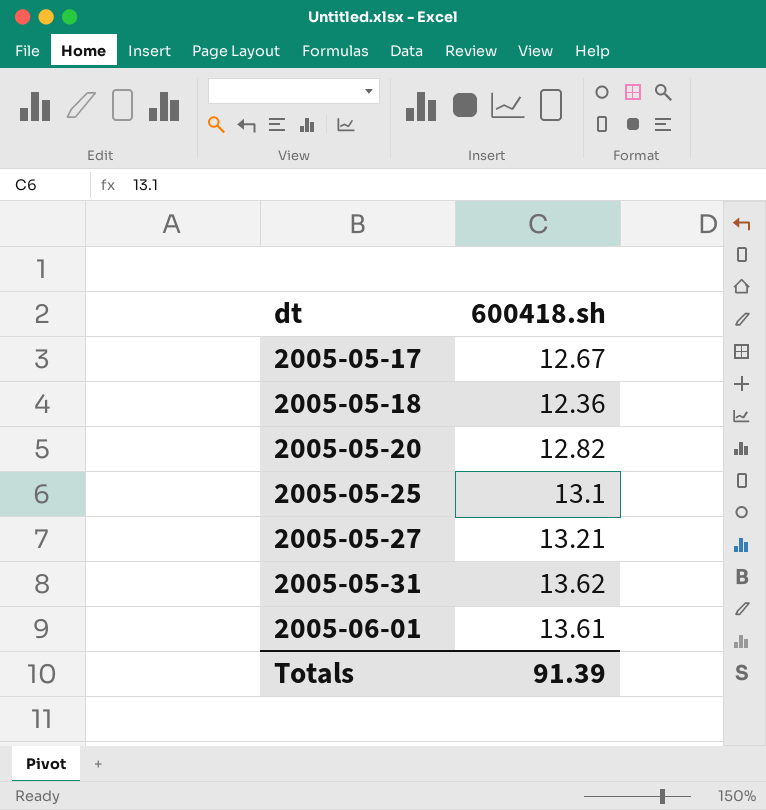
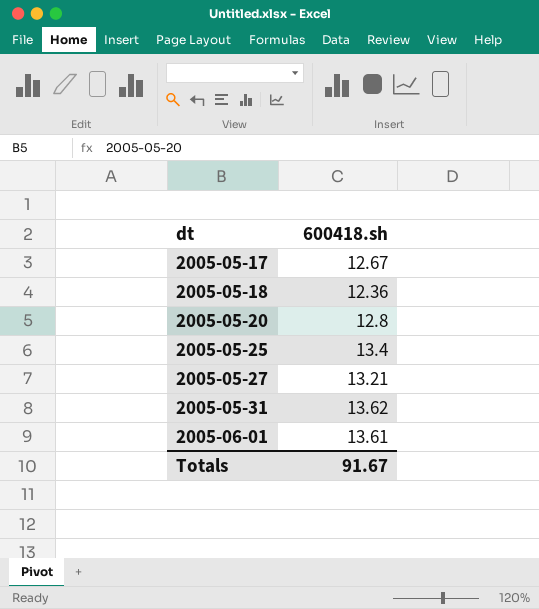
2005-05-20 | 600418.sh: 12.82 -> 12.8
2005-05-25 | 600418.sh: 13.1 -> 13.4
Totals | 600418.sh: 91.39 -> 91.67

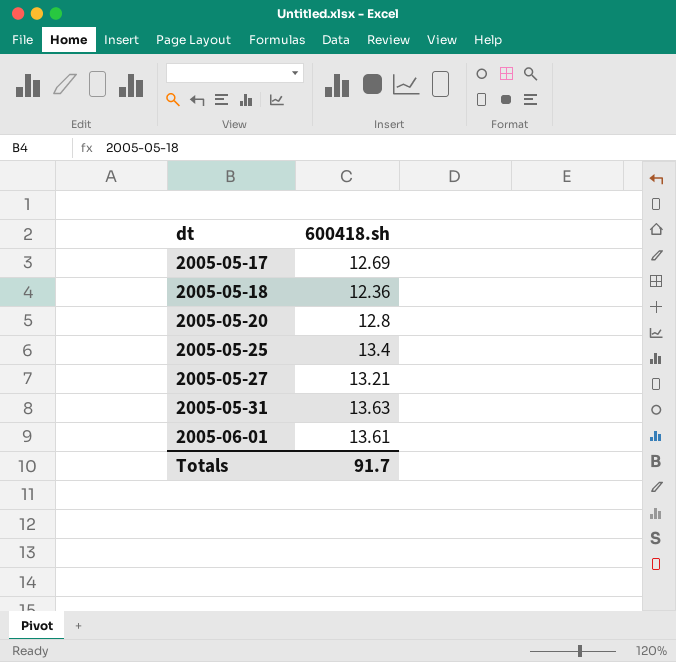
2005-05-17 | 600418.sh: 12.67 -> 12.69
2005-05-31 | 600418.sh: 13.62 -> 13.63
Totals | 600418.sh: 91.67 -> 91.7

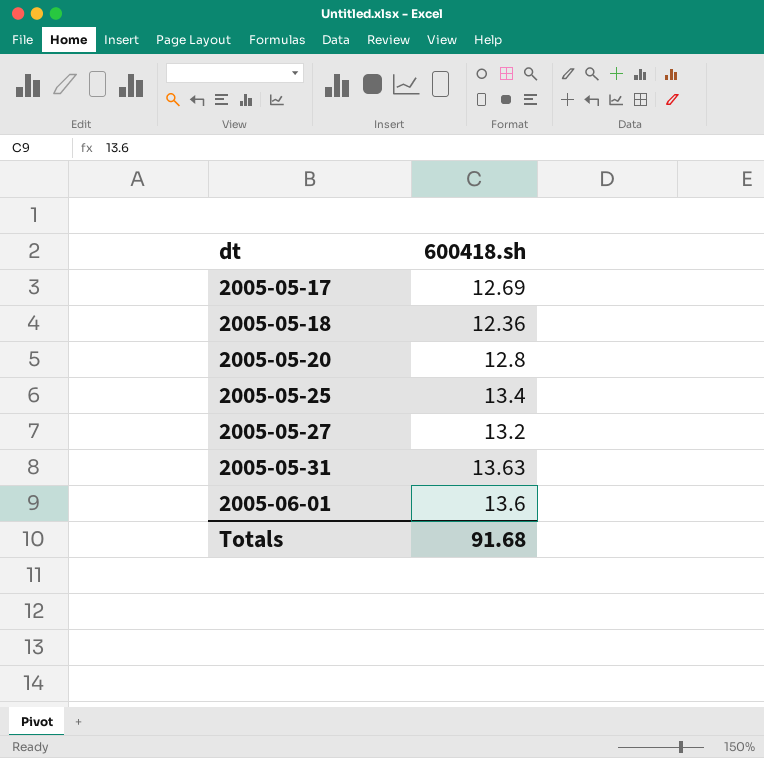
2005-05-27 | 600418.sh: 13.21 -> 13.2
2005-06-01 | 600418.sh: 13.61 -> 13.6
Totals | 600418.sh: 91.7 -> 91.68

